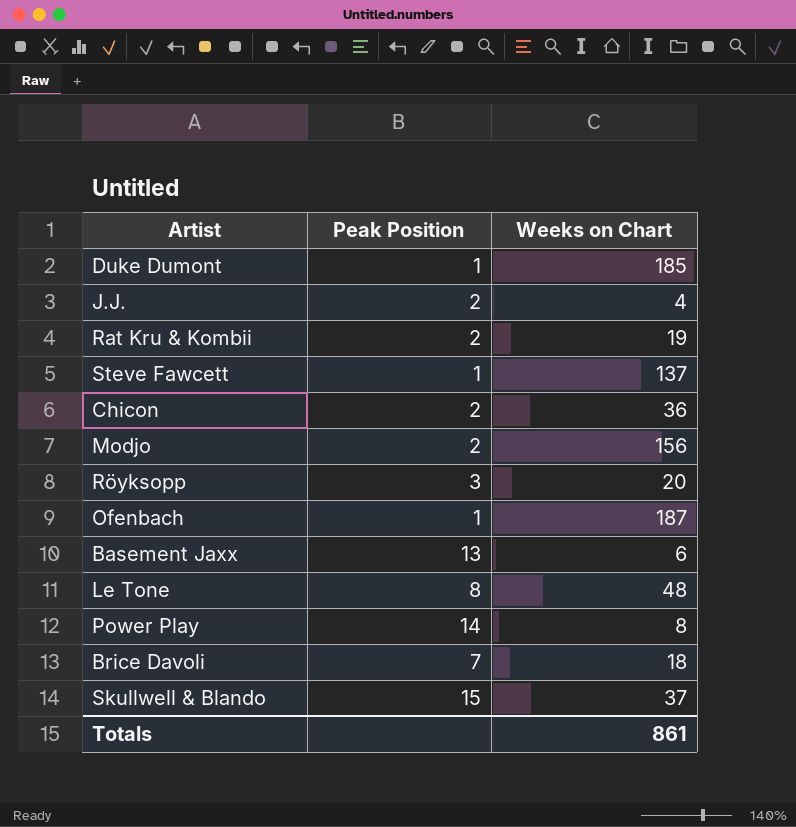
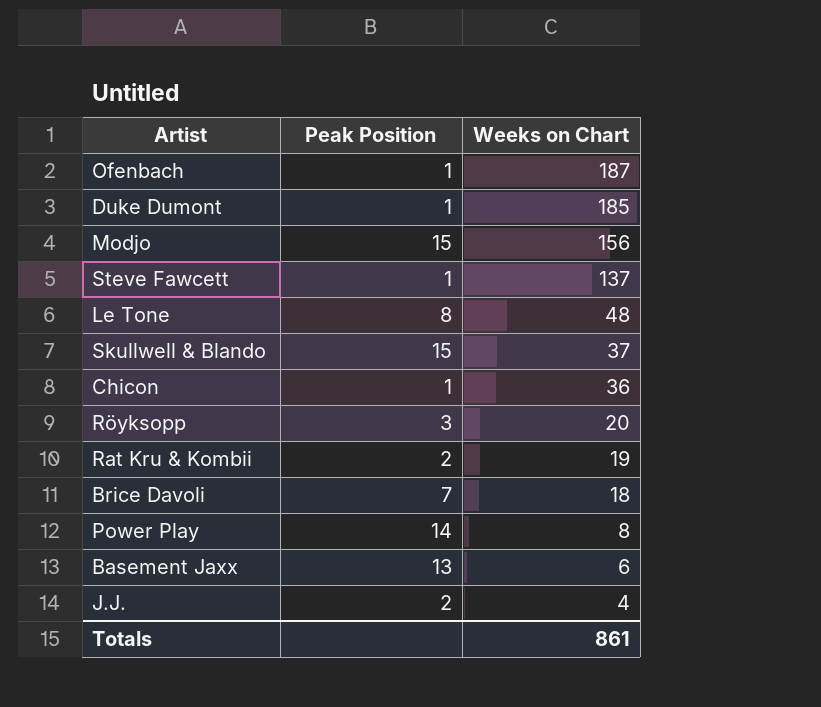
row order: none -> Weeks on Chart descending
Modjo | Peak Position: 2 -> 15
Chicon | Peak Position: 2 -> 1

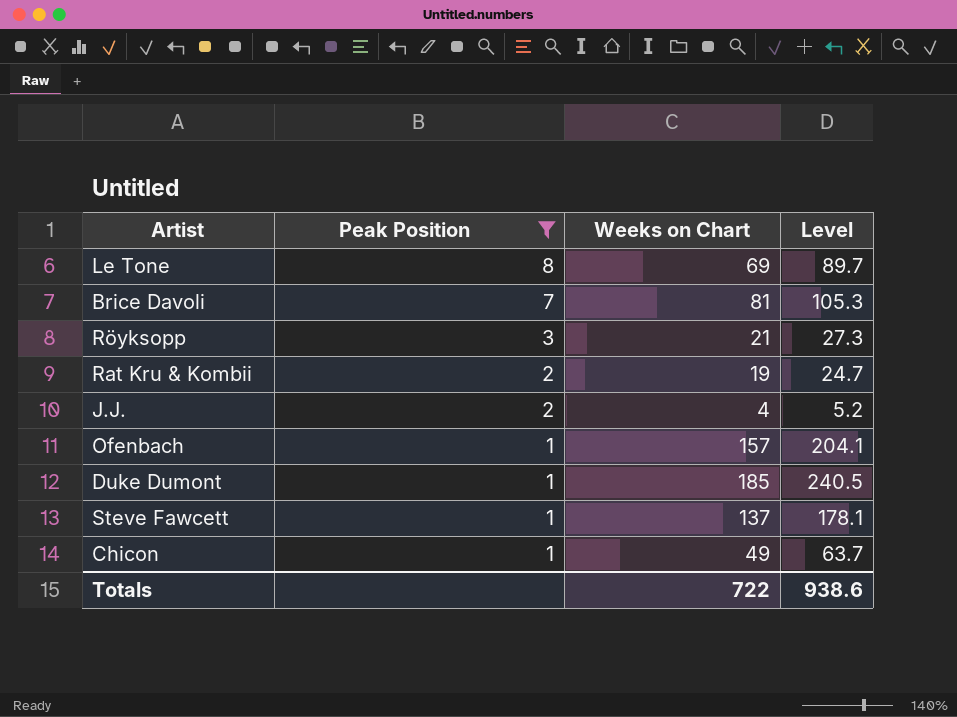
filter: none -> Peak Position <= 8
row order: Weeks on Chart descending -> Peak Position descending
column Level | formula: none -> [Weeks on Chart] * 1.3
Le Tone | Weeks on Chart: 48 -> 69
Brice Davoli | Weeks on Chart: 18 -> 81
Röyksopp | Weeks on Chart: 20 -> 21
Ofenbach | Weeks on Chart: 187 -> 157
Chicon | Weeks on Chart: 36 -> 49
Totals | Weeks on Chart: 861 -> 722

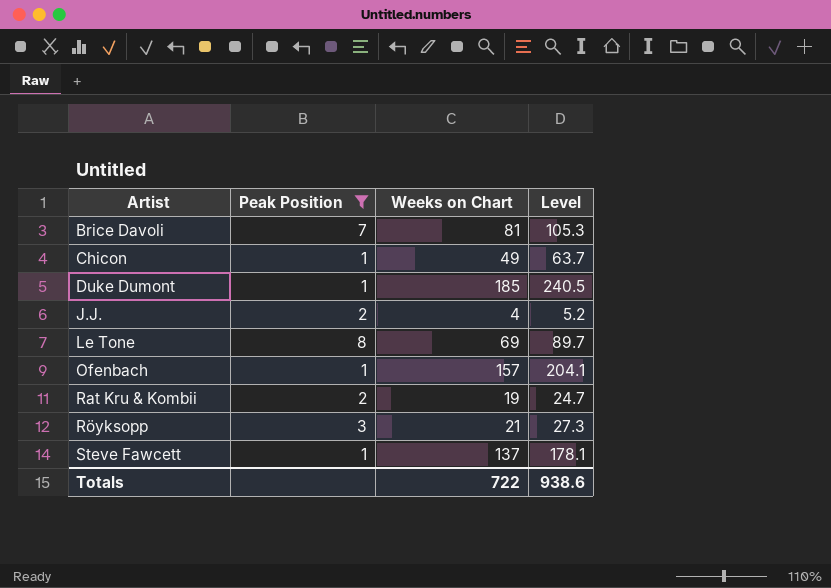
row order: Peak Position descending -> Artist ascending

